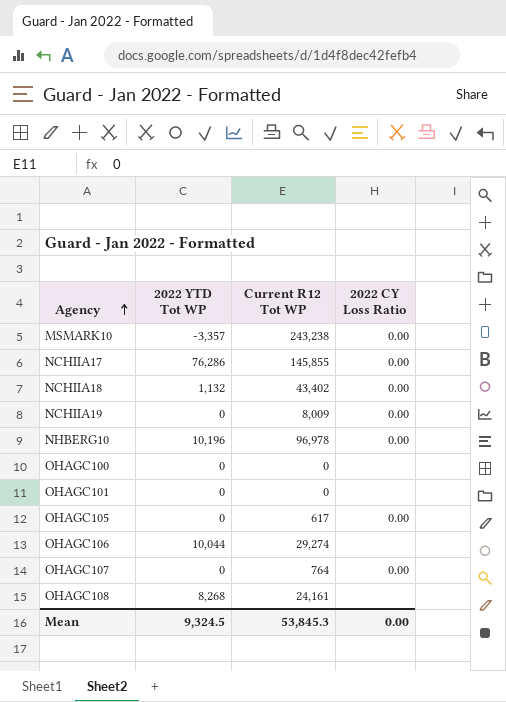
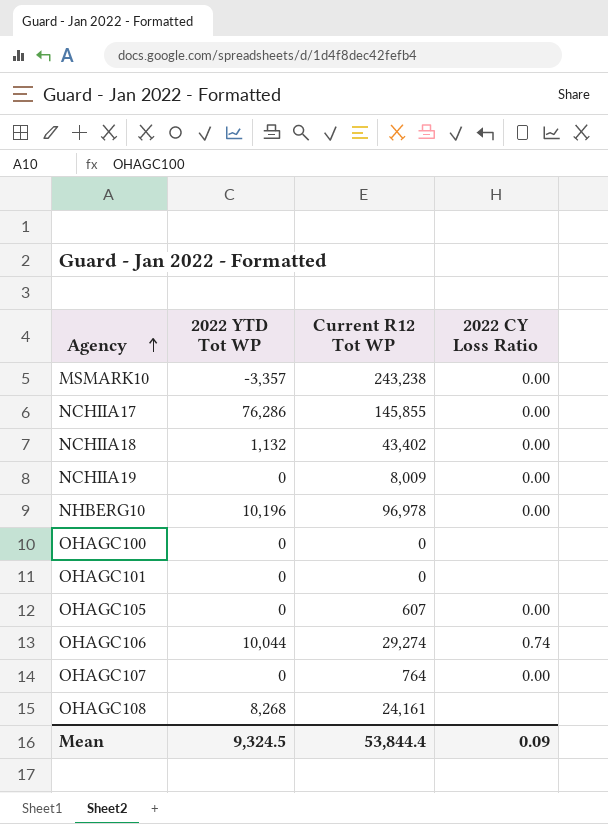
OHAGC105 | Current R12 Tot WP: 617 -> 607
OHAGC106 | 2022 CY Loss Ratio: none -> 0.74
Mean | Current R12 Tot WP: 53,845.3 -> 53,844.4
Mean | 2022 CY Loss Ratio: 0.00 -> 0.09

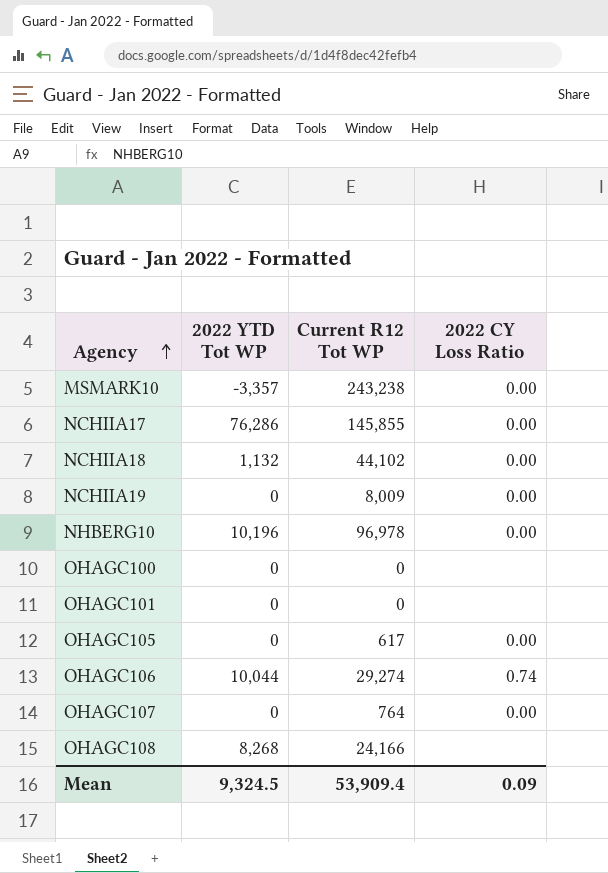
NCHIIA18 | Current R12 Tot WP: 43,402 -> 44,102
OHAGC105 | Current R12 Tot WP: 607 -> 617
OHAGC108 | Current R12 Tot WP: 24,161 -> 24,166
Mean | Current R12 Tot WP: 53,844.4 -> 53,909.4

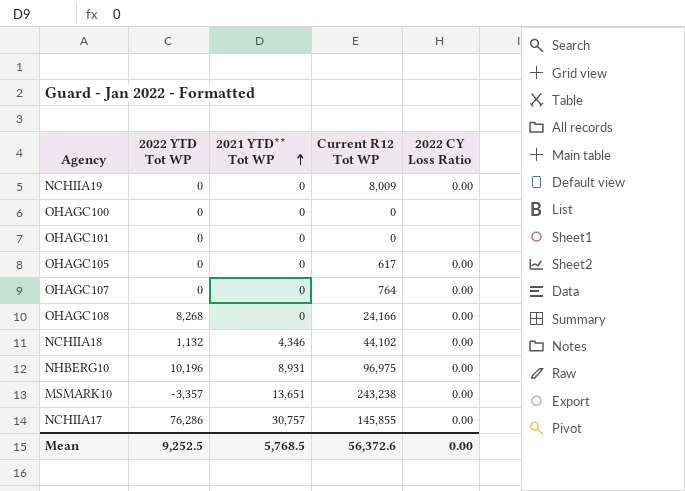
row order: Agency ascending -> 2021 YTD** Tot WP ascending
column 2021 YTD** Tot WP | position: none -> 3
row OHAGC106: 10,044 | 29,274 | 0.74 -> none
OHAGC108 | 2022 CY Loss Ratio: none -> 0.00
NHBERG10 | Current R12 Tot WP: 96,978 -> 96,975
Mean | 2022 YTD Tot WP: 9,324.5 -> 9,252.5
Mean | Current R12 Tot WP: 53,909.4 -> 56,372.6
Mean | 2022 CY Loss Ratio: 0.09 -> 0.00

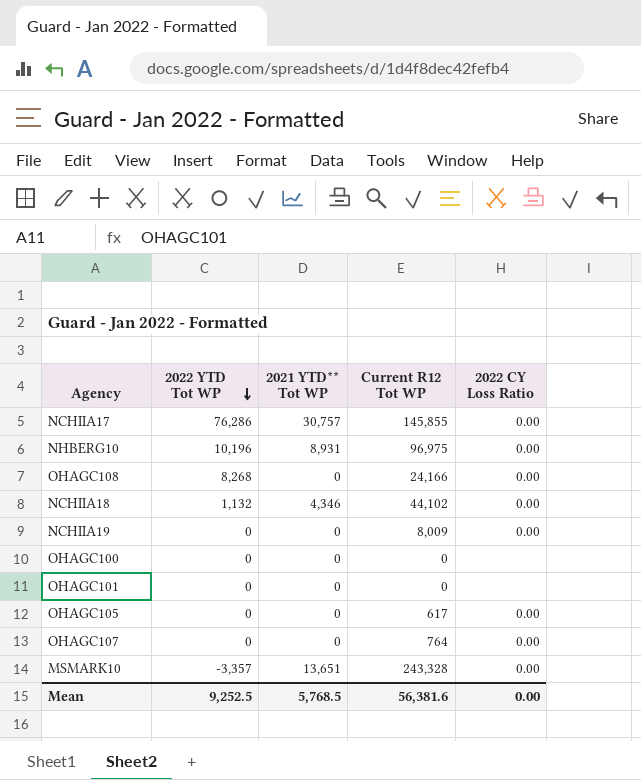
row order: 2021 YTD** Tot WP ascending -> 2022 YTD Tot WP descending
MSMARK10 | Current R12 Tot WP: 243,238 -> 243,328
Mean | Current R12 Tot WP: 56,372.6 -> 56,381.6

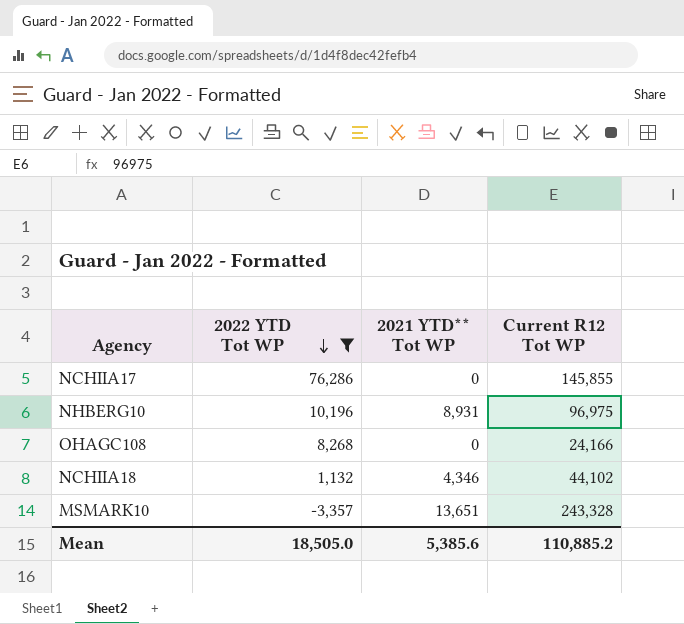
filter: none -> 2022 YTD Tot WP != 0
column 2022 CY Loss Ratio | position: 5 -> none
NCHIIA17 | 2021 YTD** Tot WP: 30,757 -> 0
Mean | 2022 YTD Tot WP: 9,252.5 -> 18,505.0
Mean | 2021 YTD** Tot WP: 5,768.5 -> 5,385.6
Mean | Current R12 Tot WP: 56,381.6 -> 110,885.2

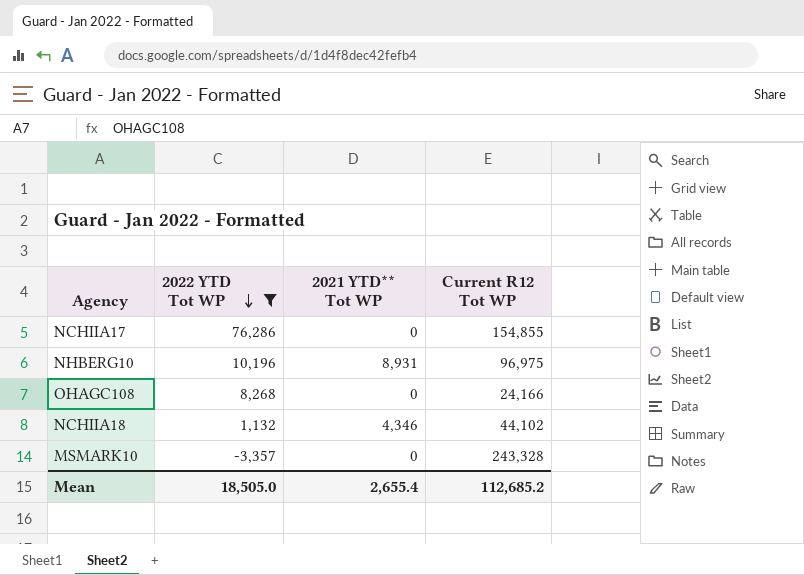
NCHIIA17 | Current R12 Tot WP: 145,855 -> 154,855
MSMARK10 | 2021 YTD** Tot WP: 13,651 -> 0
Mean | 2021 YTD** Tot WP: 5,385.6 -> 2,655.4
Mean | Current R12 Tot WP: 110,885.2 -> 112,685.2

